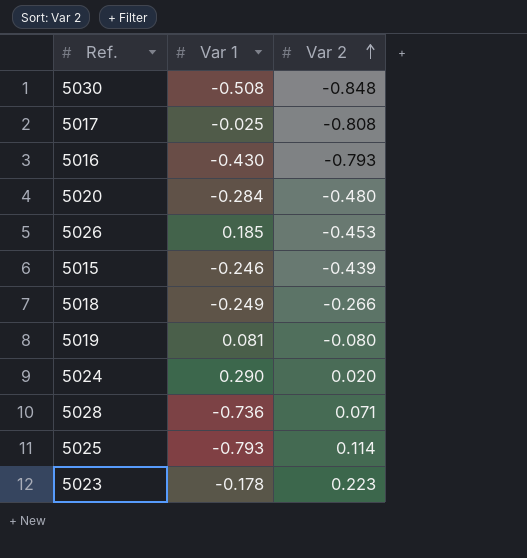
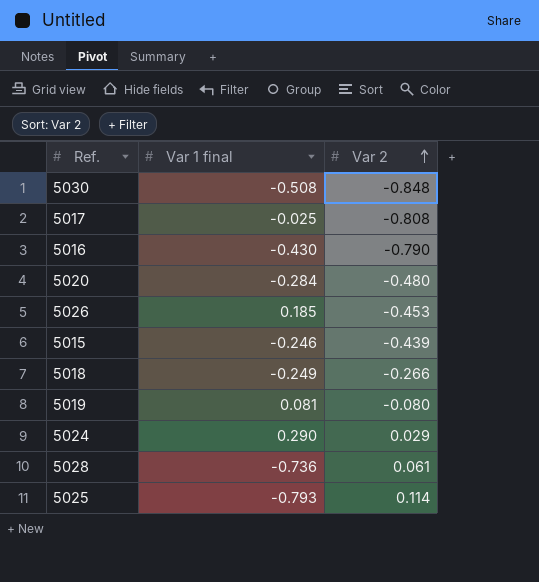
column name: Var 1 -> Var 1 final
row 5023: -0.178 | 0.223 -> none
5016 | Var 2: -0.793 -> -0.790
5024 | Var 2: 0.020 -> 0.029
5028 | Var 2: 0.071 -> 0.061

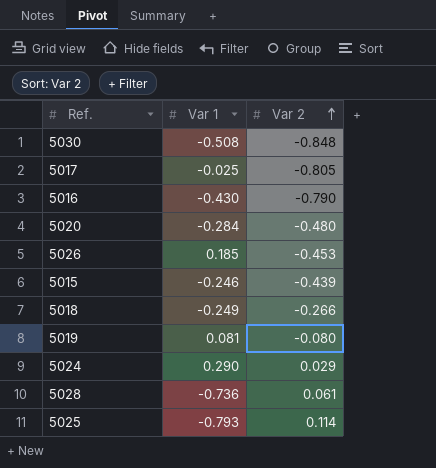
column name: Var 1 final -> Var 1
5017 | Var 2: -0.808 -> -0.805

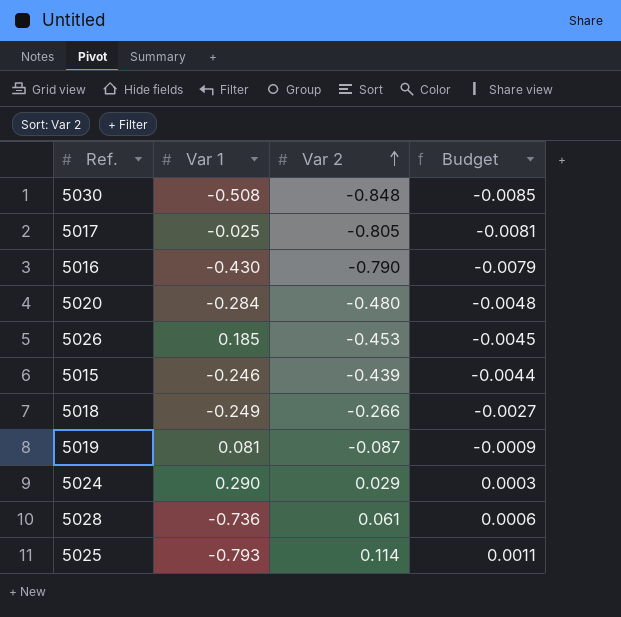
column Budget | formula: none -> [Var 2] * 0.01
5019 | Var 2: -0.080 -> -0.087

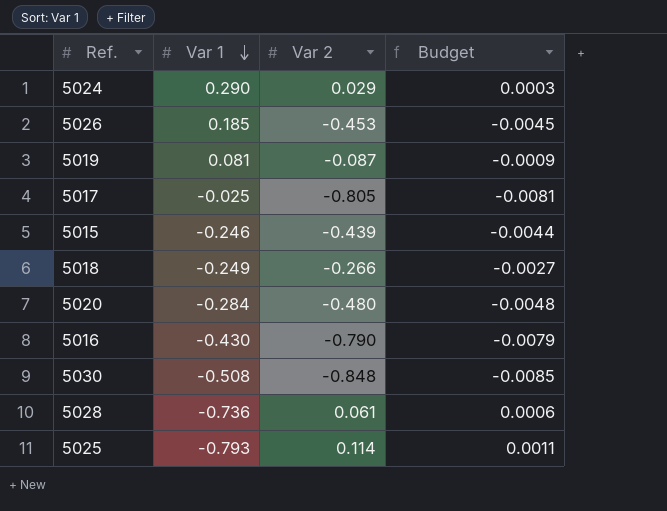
row order: Var 2 ascending -> Var 1 descending

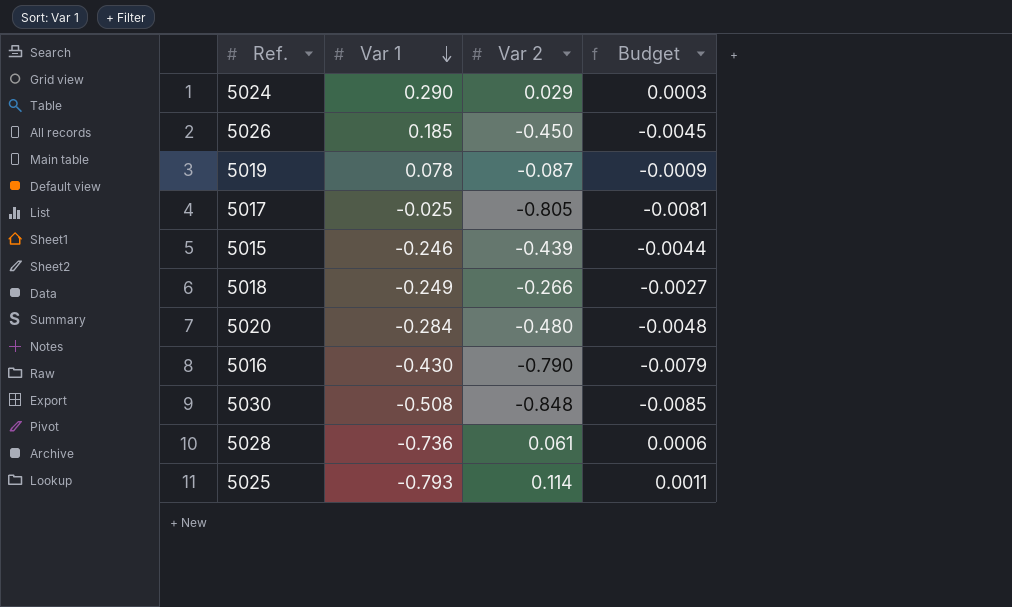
5026 | Var 2: -0.453 -> -0.450
5019 | Var 1: 0.081 -> 0.078

